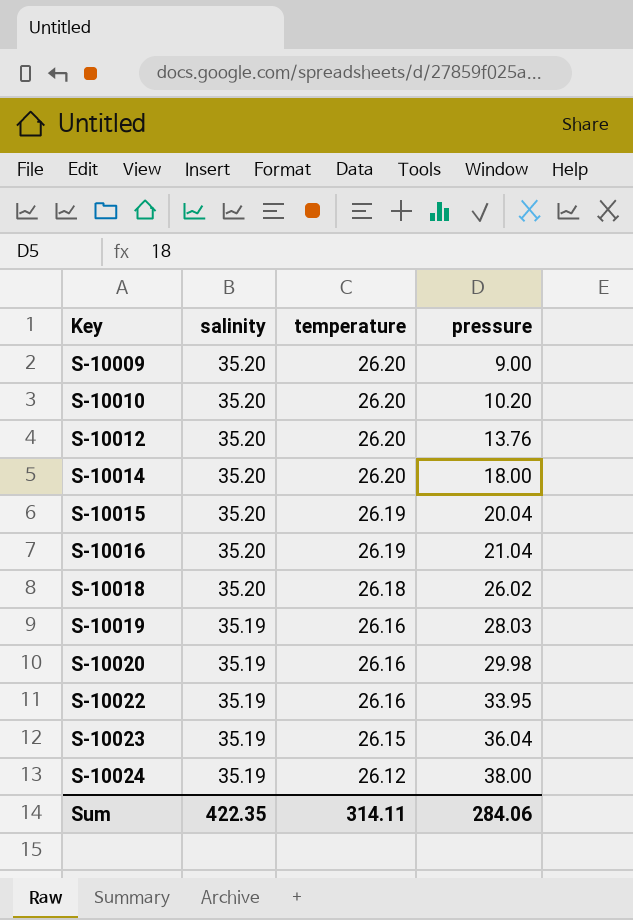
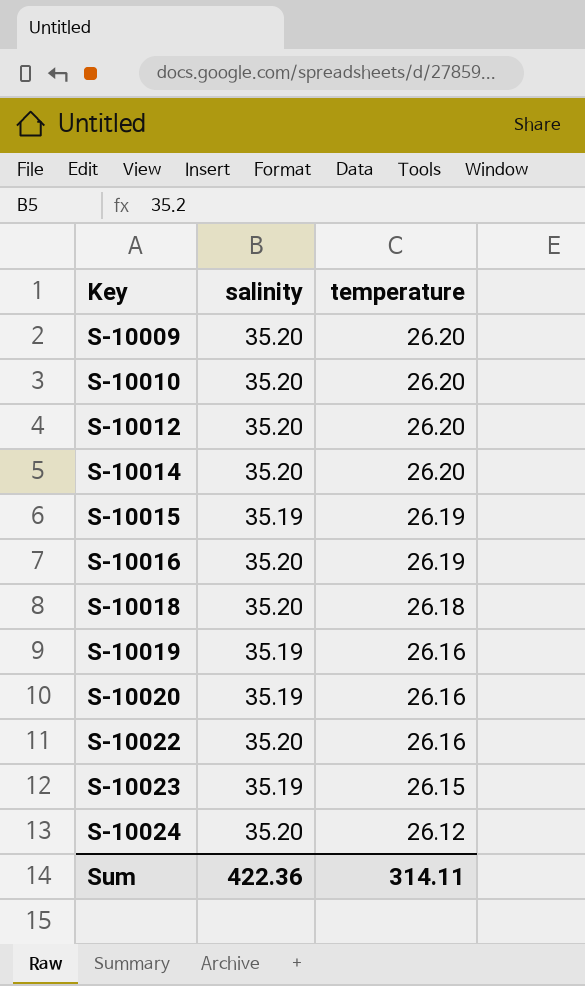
column pressure | position: 4 -> none
S-10015 | salinity: 35.20 -> 35.19
S-10022 | salinity: 35.19 -> 35.20
S-10024 | salinity: 35.19 -> 35.20
Sum | salinity: 422.35 -> 422.36

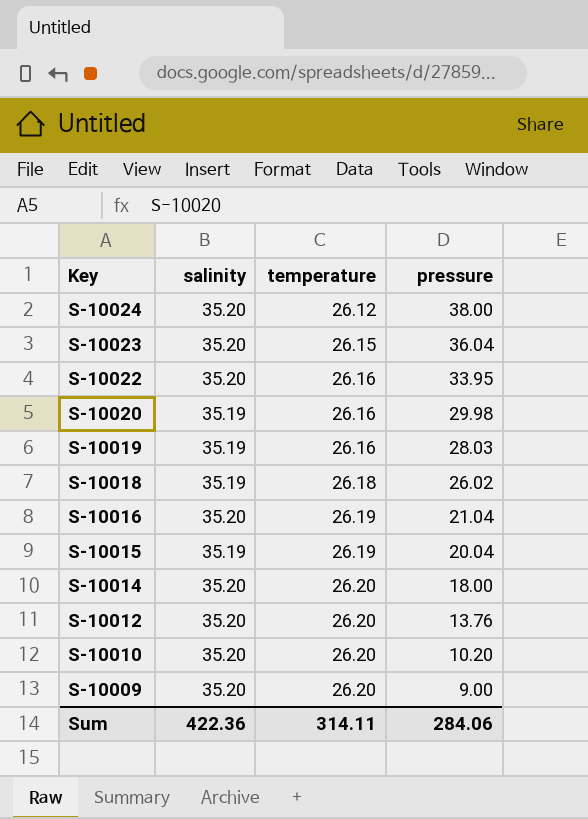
row order: Key ascending -> Key descending
column pressure | position: none -> 4
S-10023 | salinity: 35.19 -> 35.20
S-10018 | salinity: 35.20 -> 35.19

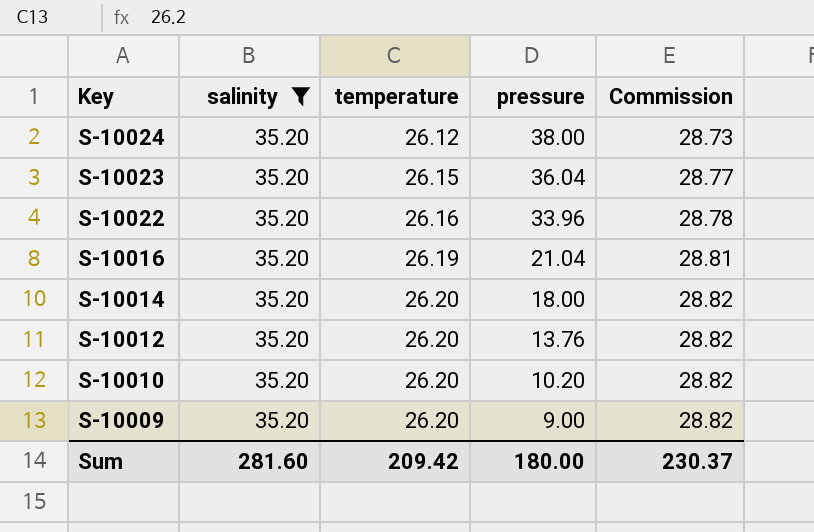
filter: none -> salinity = 35.20
column Commission | formula: none -> [temperature] * 1.1
S-10022 | pressure: 33.95 -> 33.96
Sum | salinity: 422.36 -> 281.60
Sum | temperature: 314.11 -> 209.42
Sum | pressure: 284.06 -> 180.00

